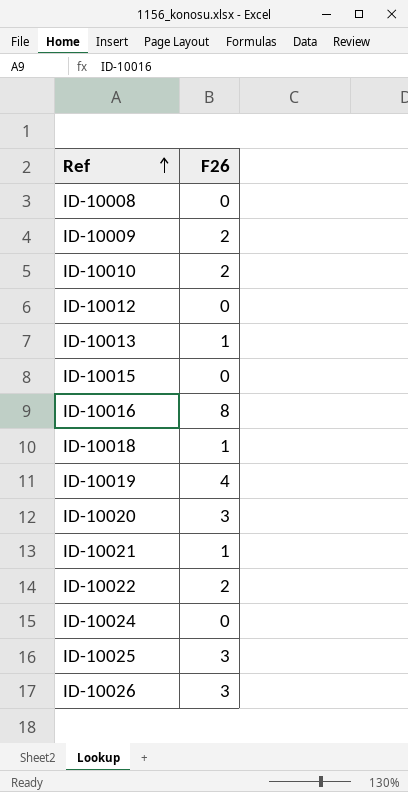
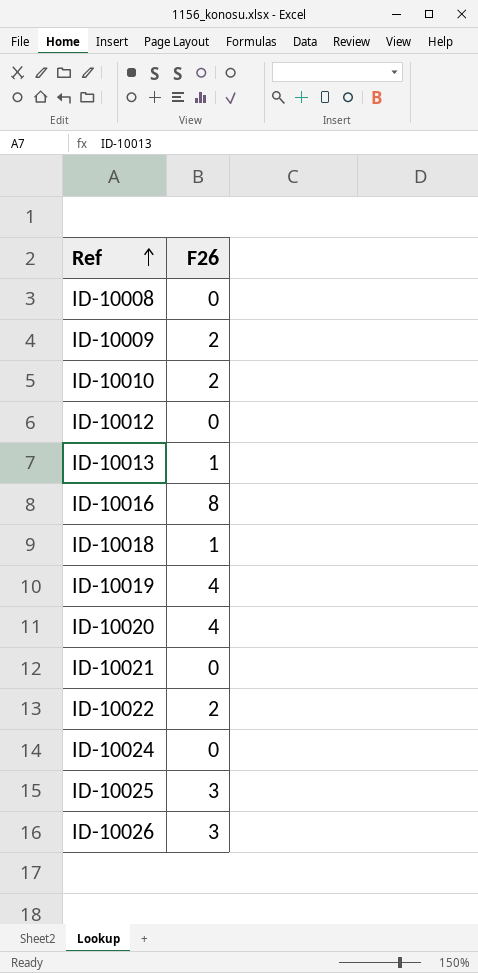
row ID-10015: 0 -> none
ID-10020 | F26: 3 -> 4
ID-10021 | F26: 1 -> 0

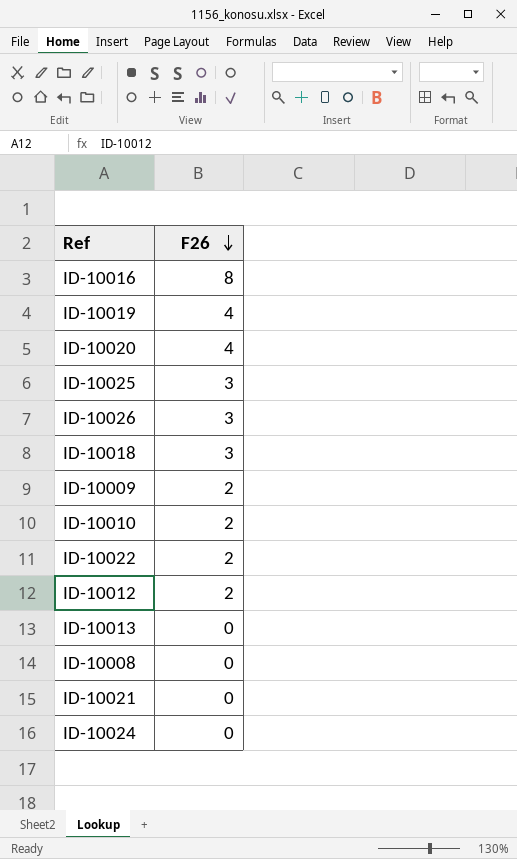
row order: Ref ascending -> F26 descending
ID-10018 | F26: 1 -> 3
ID-10012 | F26: 0 -> 2
ID-10013 | F26: 1 -> 0

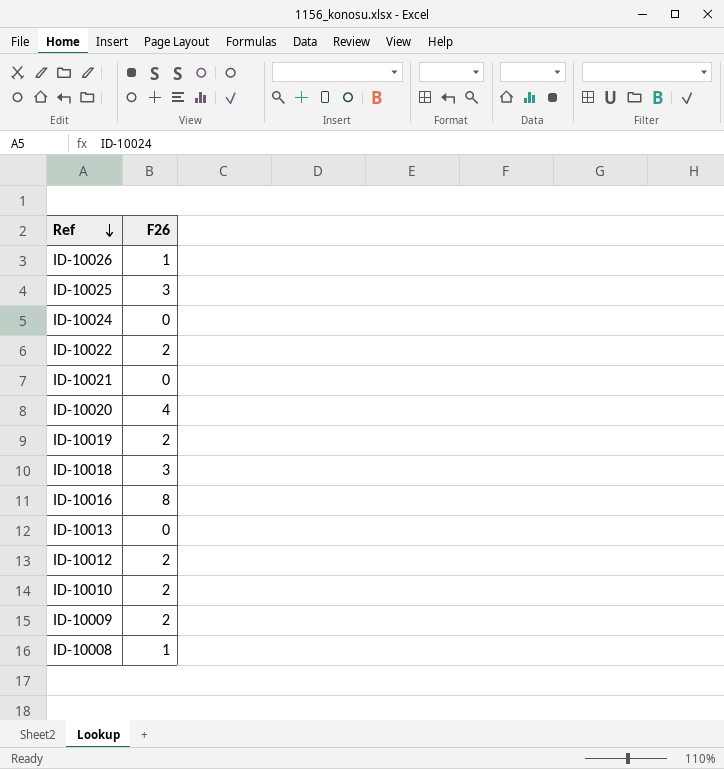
row order: F26 descending -> Ref descending
ID-10026 | F26: 3 -> 1
ID-10019 | F26: 4 -> 2
ID-10008 | F26: 0 -> 1

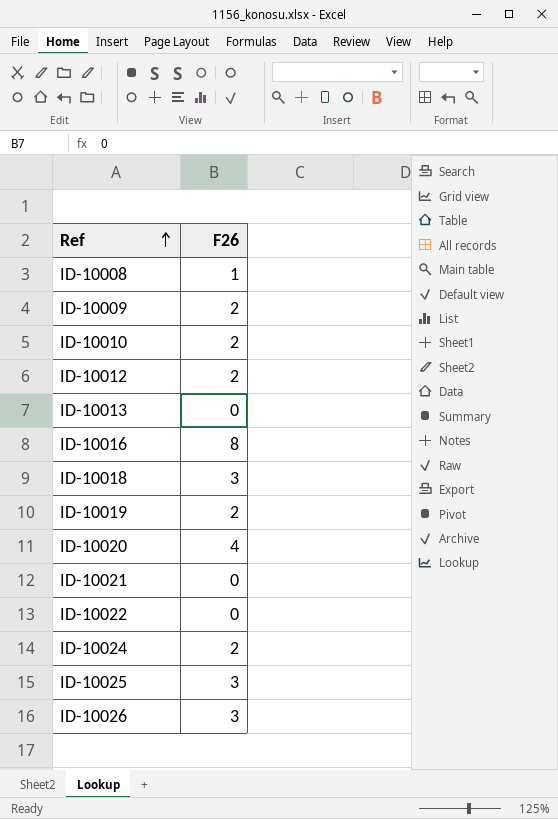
row order: Ref descending -> Ref ascending
ID-10022 | F26: 2 -> 0
ID-10024 | F26: 0 -> 2
ID-10026 | F26: 1 -> 3

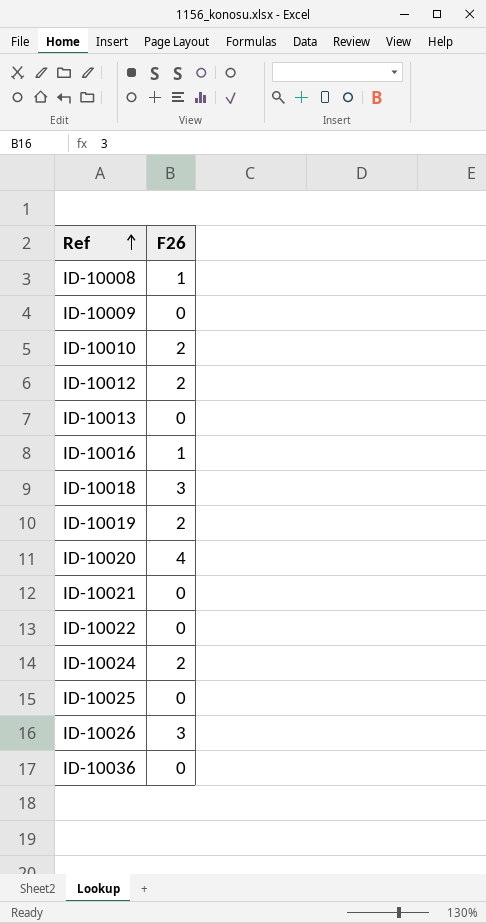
ID-10009 | F26: 2 -> 0
ID-10016 | F26: 8 -> 1
ID-10025 | F26: 3 -> 0
row ID-10036: none -> 0

